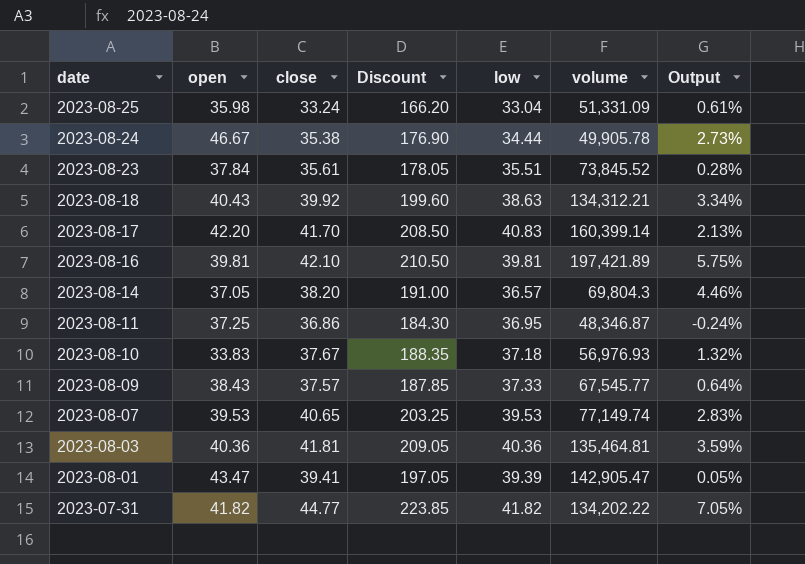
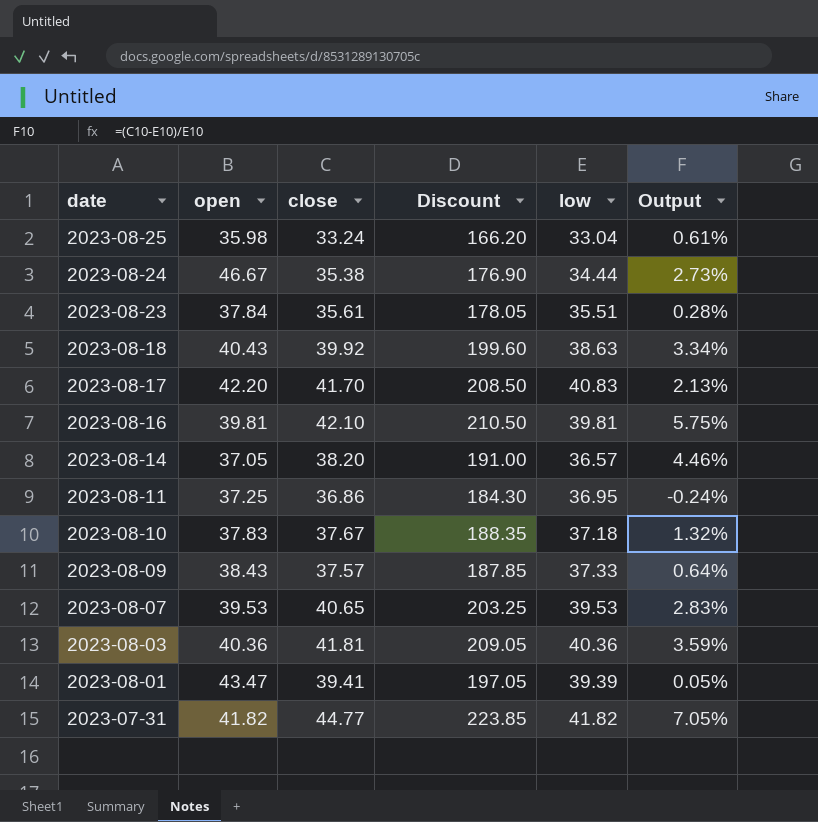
column volume | position: 6 -> none
2023-08-10 | open: 33.83 -> 37.83

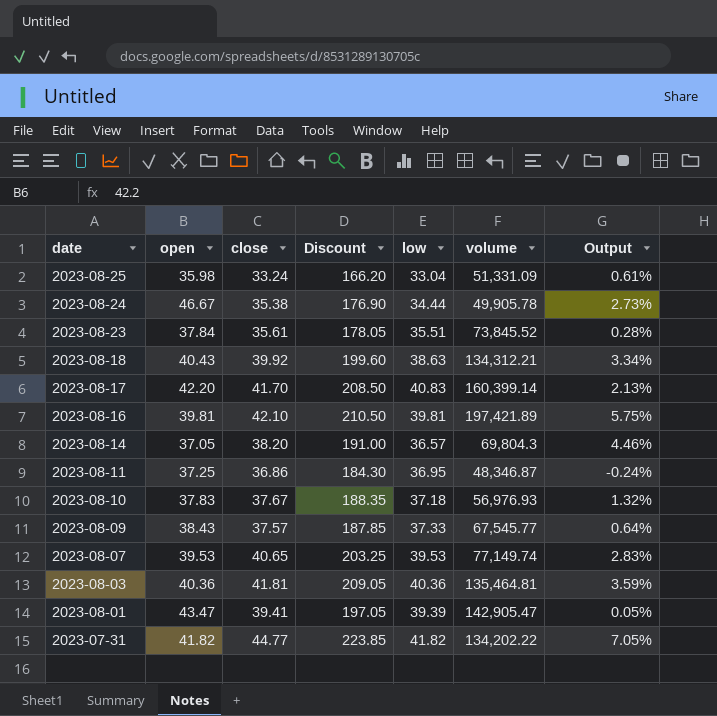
column volume | position: none -> 6

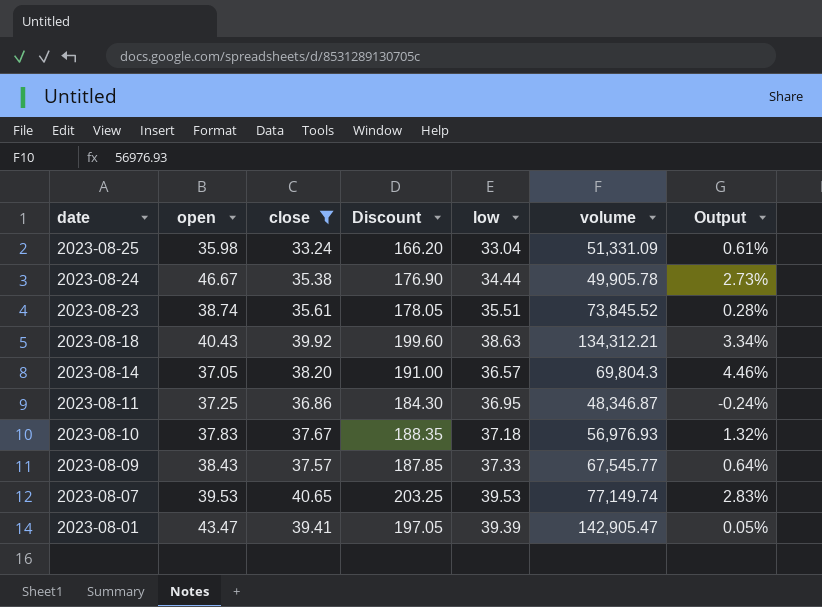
filter: none -> close <= 40.65
2023-08-23 | open: 37.84 -> 38.74

